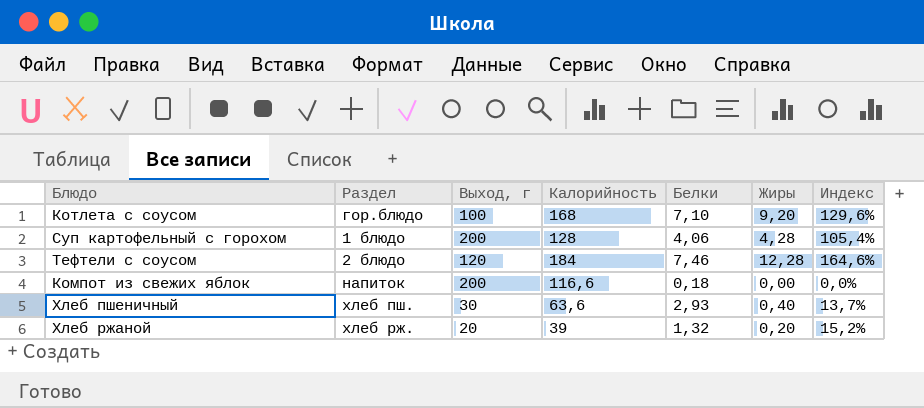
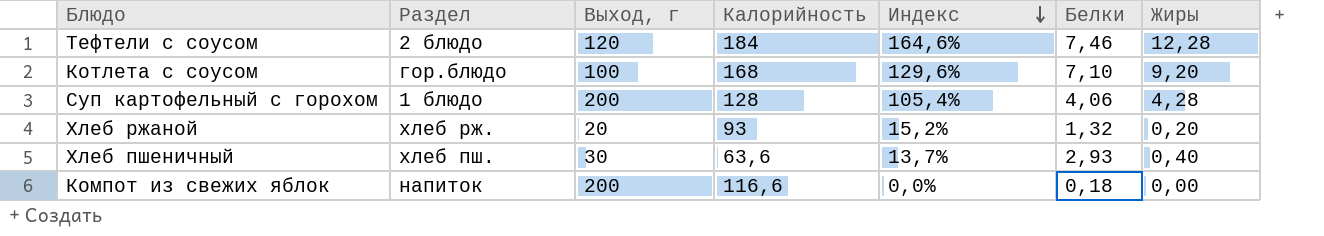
row order: none -> Индекс descending
column Индекс | position: 7 -> 5
Хлеб ржаной | Калорийность: 39 -> 93

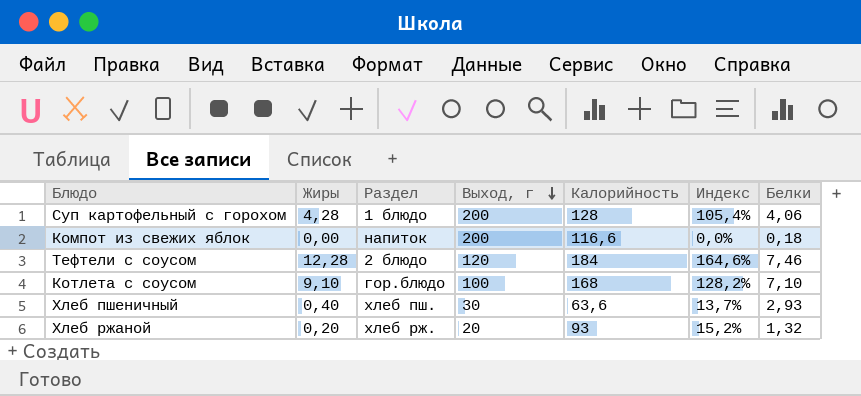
row order: Индекс descending -> Выход, г descending
column Жиры | position: 7 -> 2
Котлета с соусом | Жиры: 9,20 -> 9,10
Котлета с соусом | Индекс: 129,6% -> 128,2%

